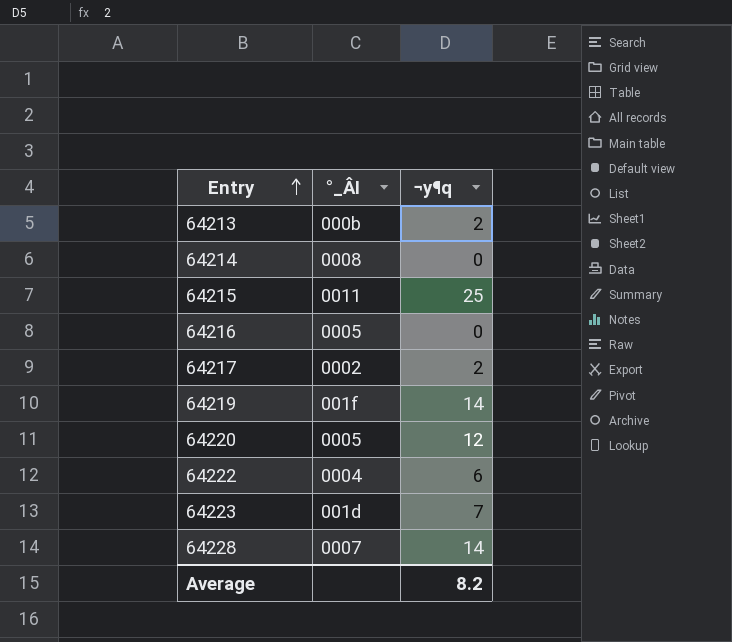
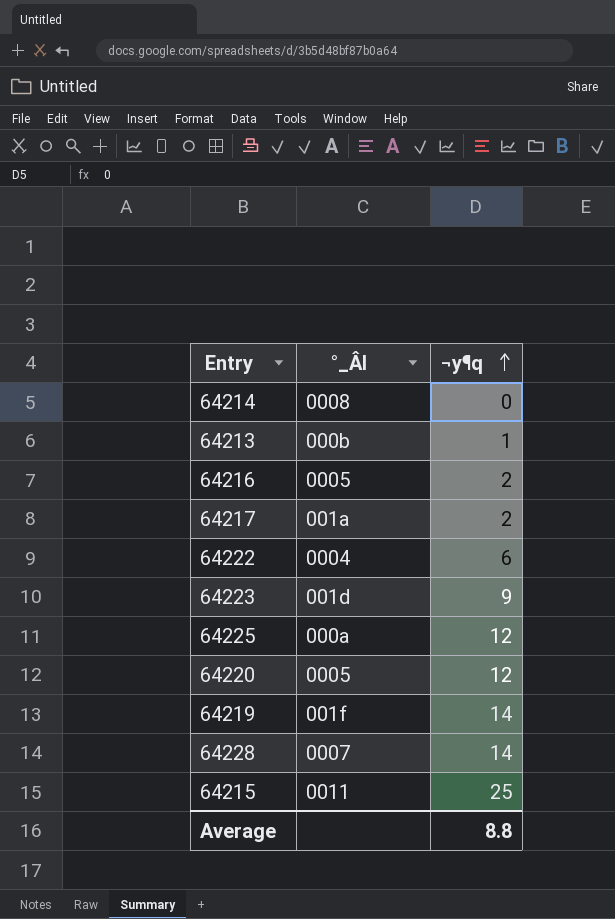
row order: Entry ascending -> ¬y¶q ascending
64213 | ¬y¶q: 2 -> 1
64216 | ¬y¶q: 0 -> 2
64217 | °_ÂI: 0002 -> 001a
64223 | ¬y¶q: 7 -> 9
row 64225: none -> 000a | 12
Average | ¬y¶q: 8.2 -> 8.8

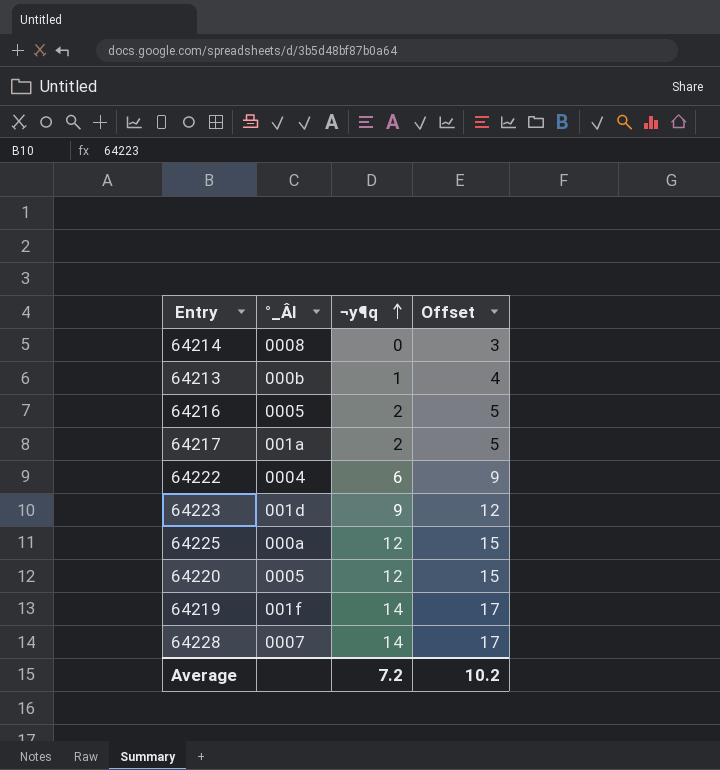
column Offset | formula: none -> [¬y¶q] + 3
row 64215: 0011 | 25 -> none
Average | ¬y¶q: 8.8 -> 7.2

